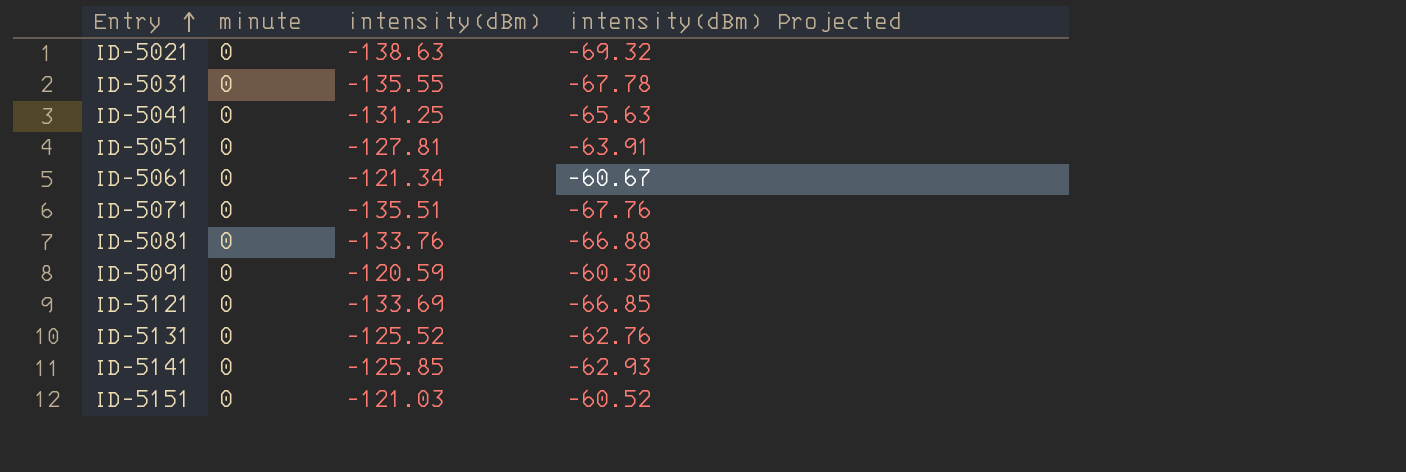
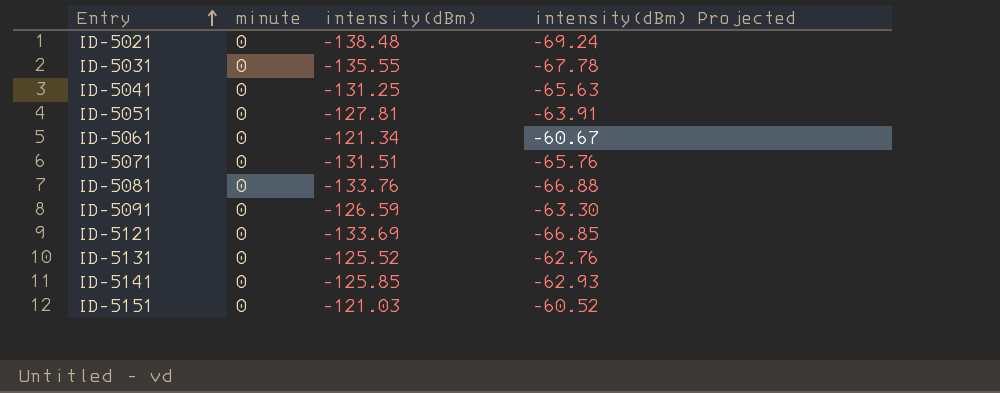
ID-5021 | intensity(dBm): -138.63 -> -138.48
ID-5021 | intensity(dBm) Projected: -69.32 -> -69.24
ID-5071 | intensity(dBm): -135.51 -> -131.51
ID-5071 | intensity(dBm) Projected: -67.76 -> -65.76
ID-5091 | intensity(dBm): -120.59 -> -126.59
ID-5091 | intensity(dBm) Projected: -60.30 -> -63.30

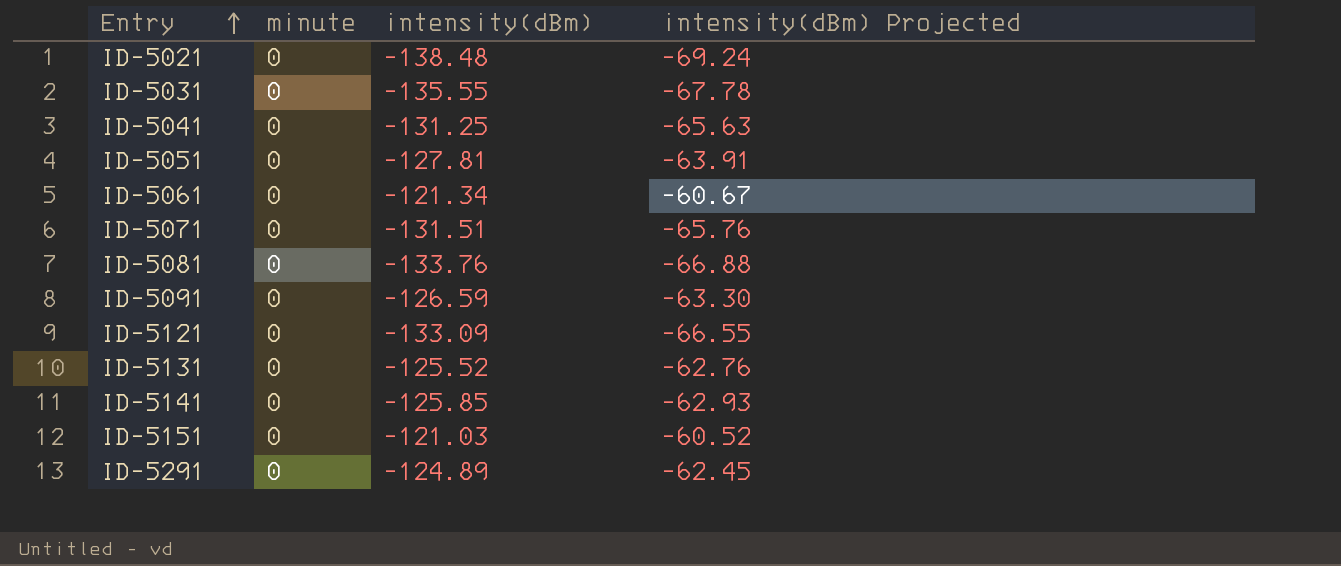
ID-5121 | intensity(dBm): -133.69 -> -133.09
ID-5121 | intensity(dBm) Projected: -66.85 -> -66.55
row ID-5291: none -> 0 | -124.89 | -62.45

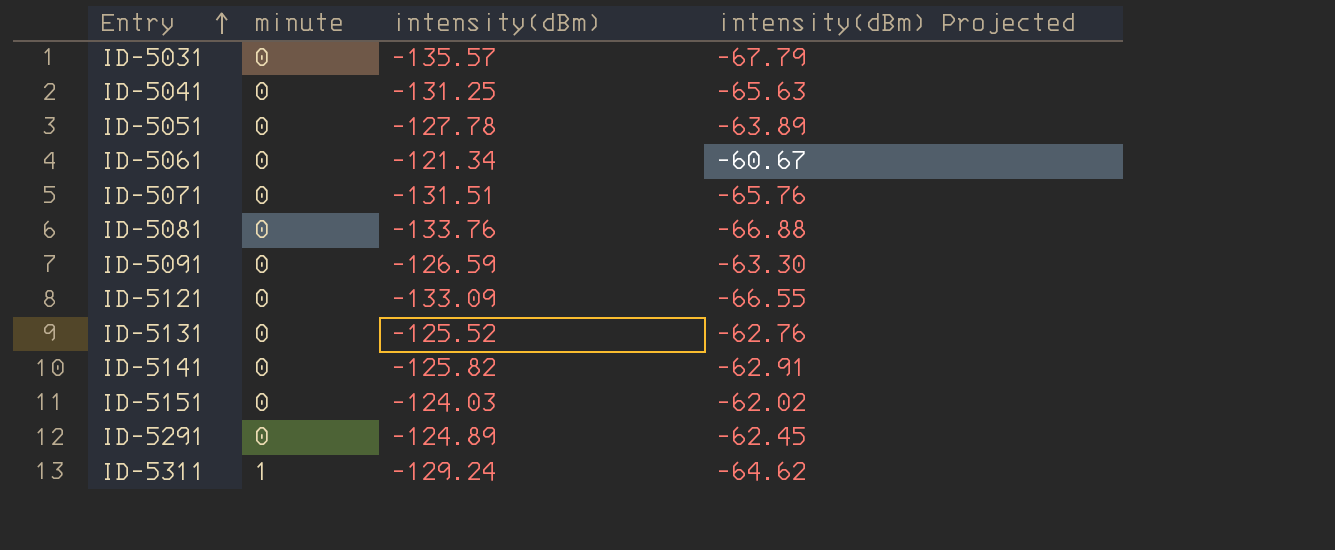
row ID-5021: 0 | -138.48 | -69.24 -> none
ID-5031 | intensity(dBm): -135.55 -> -135.57
ID-5031 | intensity(dBm) Projected: -67.78 -> -67.79
ID-5051 | intensity(dBm): -127.81 -> -127.78
ID-5051 | intensity(dBm) Projected: -63.91 -> -63.89
ID-5141 | intensity(dBm): -125.85 -> -125.82
ID-5141 | intensity(dBm) Projected: -62.93 -> -62.91
ID-5151 | intensity(dBm): -121.03 -> -124.03
ID-5151 | intensity(dBm) Projected: -60.52 -> -62.02
row ID-5311: none -> 1 | -129.24 | -64.62

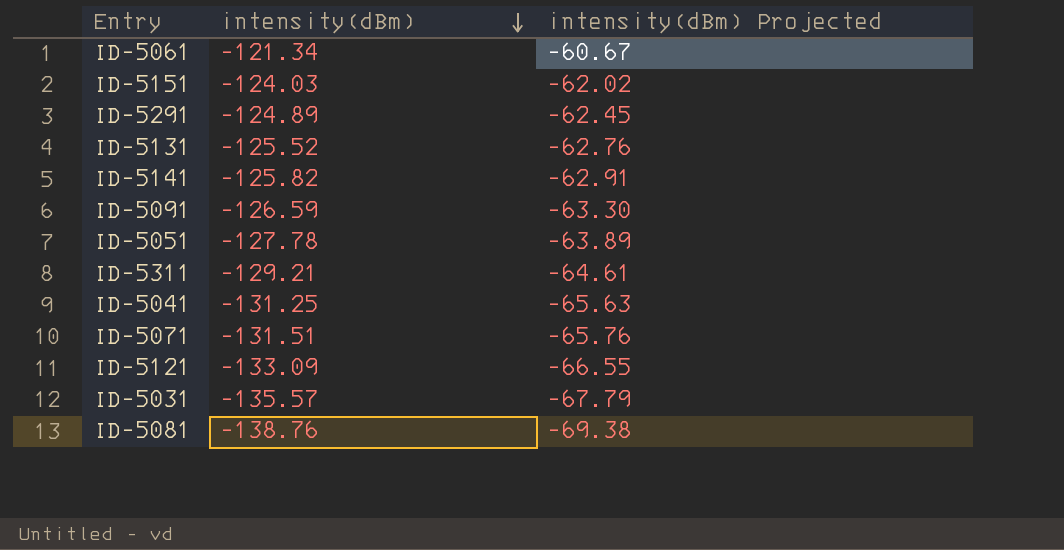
row order: Entry ascending -> intensity(dBm) descending
column minute | position: 2 -> none
ID-5311 | intensity(dBm): -129.24 -> -129.21
ID-5311 | intensity(dBm) Projected: -64.62 -> -64.61
ID-5081 | intensity(dBm): -133.76 -> -138.76
ID-5081 | intensity(dBm) Projected: -66.88 -> -69.38

